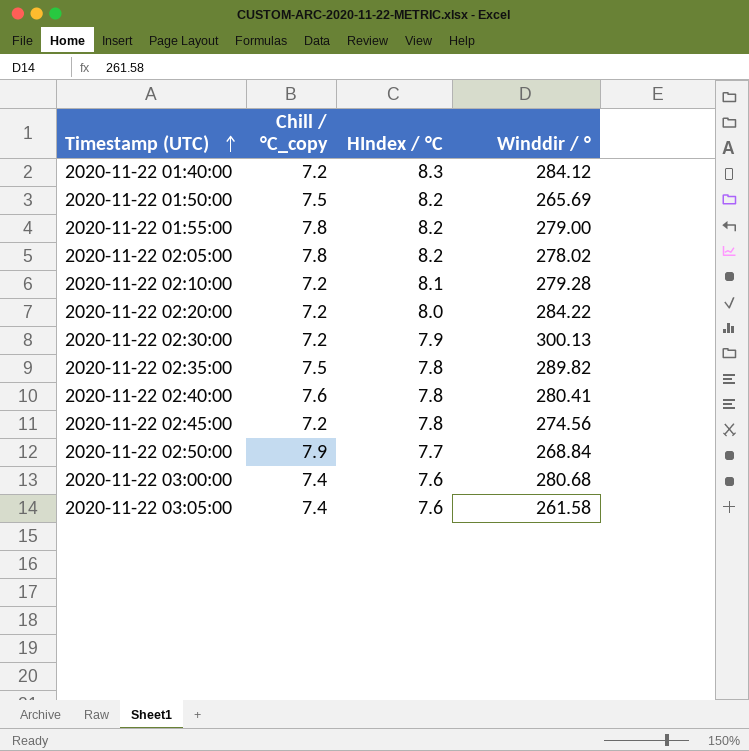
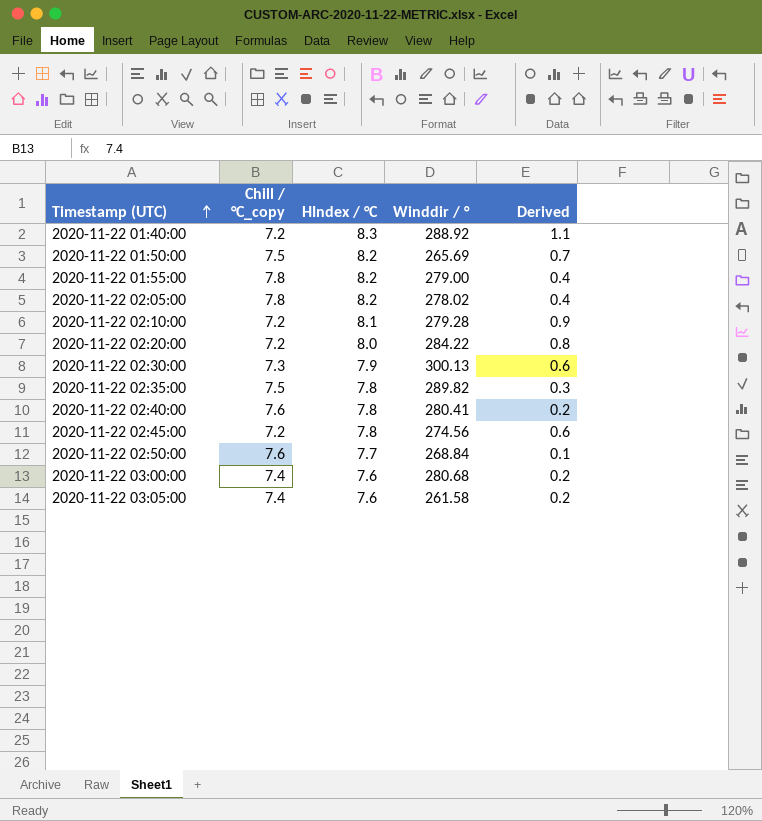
column Derived | formula: none -> [HIndex / °C] - [Chill / °C_copy]
2020-11-22 01:40:00 | Winddir / °: 284.12 -> 288.92
2020-11-22 02:30:00 | Chill / °C_copy: 7.2 -> 7.3
2020-11-22 02:50:00 | Chill / °C_copy: 7.9 -> 7.6

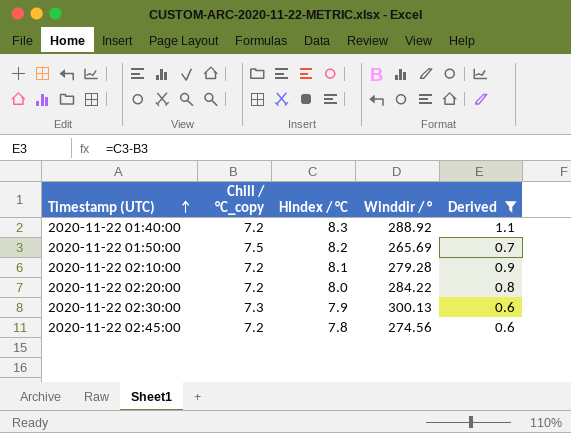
filter: none -> Derived >= 0.6

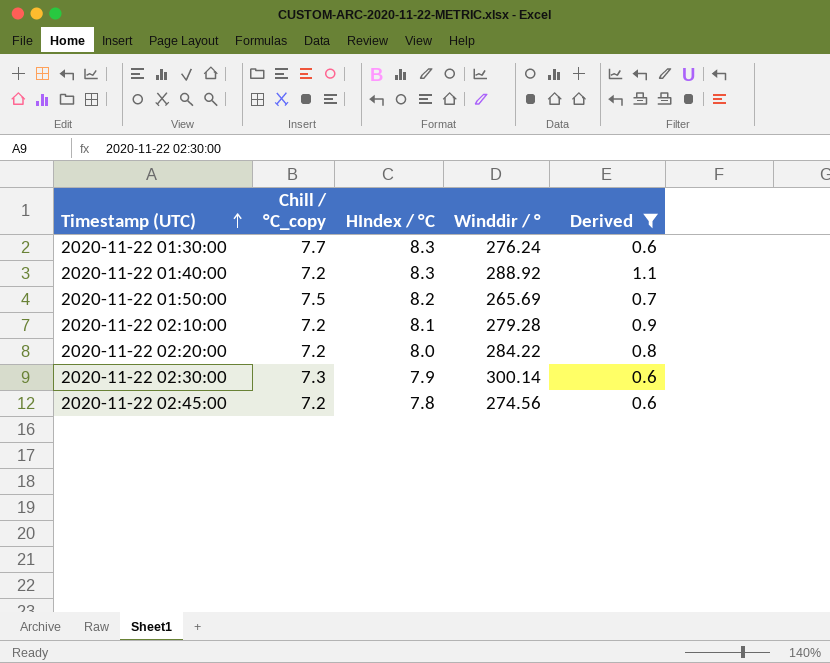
row 2020-11-22 01:30:00: none -> 7.7 | 8.3 | 276.24 | 0.6
2020-11-22 02:30:00 | Winddir / °: 300.13 -> 300.14

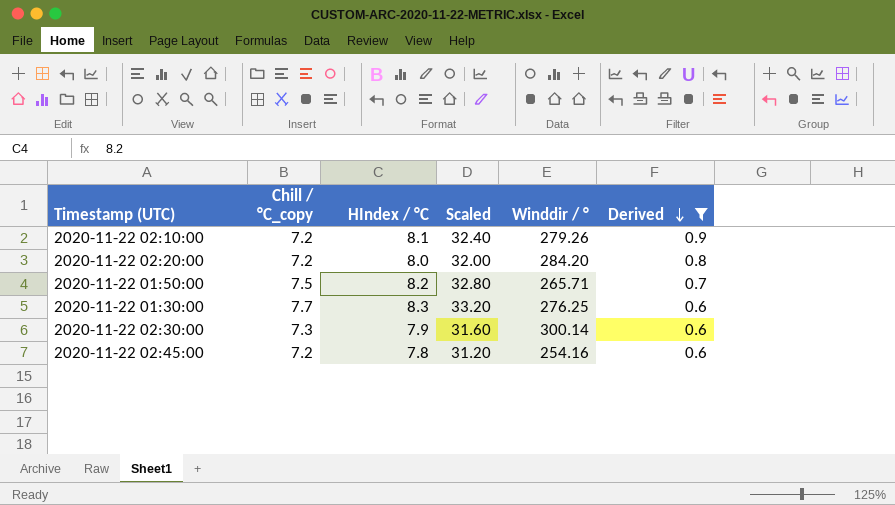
row order: Timestamp (UTC) ascending -> Derived descending
column Scaled | formula: none -> [HIndex / °C] * 4
row 2020-11-22 01:40:00: 7.2 | 8.3 | 288.92 | 1.1 -> none
2020-11-22 02:10:00 | Winddir / °: 279.28 -> 279.26
2020-11-22 02:20:00 | Winddir / °: 284.22 -> 284.20
2020-11-22 01:50:00 | Winddir / °: 265.69 -> 265.71
2020-11-22 01:30:00 | Winddir / °: 276.24 -> 276.25
2020-11-22 02:45:00 | Winddir / °: 274.56 -> 254.16

